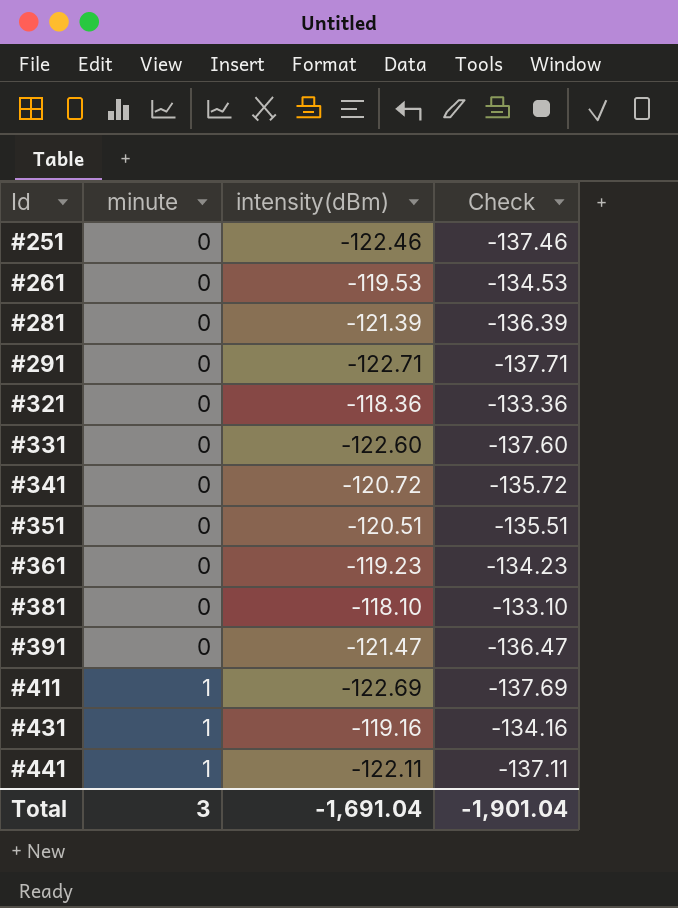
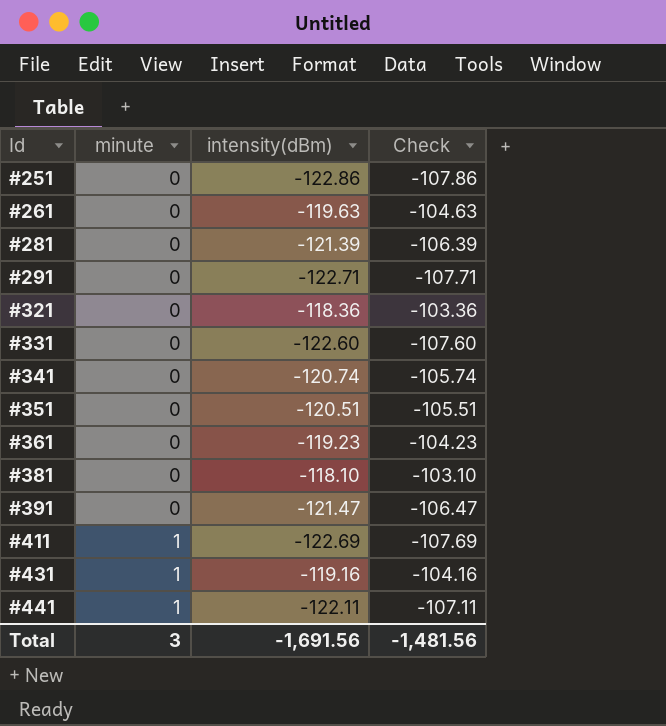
column Check | formula: [intensity(dBm)] - 15 -> [intensity(dBm)] + 15
#251 | intensity(dBm): -122.46 -> -122.86
#261 | intensity(dBm): -119.53 -> -119.63
#341 | intensity(dBm): -120.72 -> -120.74
Total | intensity(dBm): -1,691.04 -> -1,691.56
Total | Check: -1,901.04 -> -1,481.56

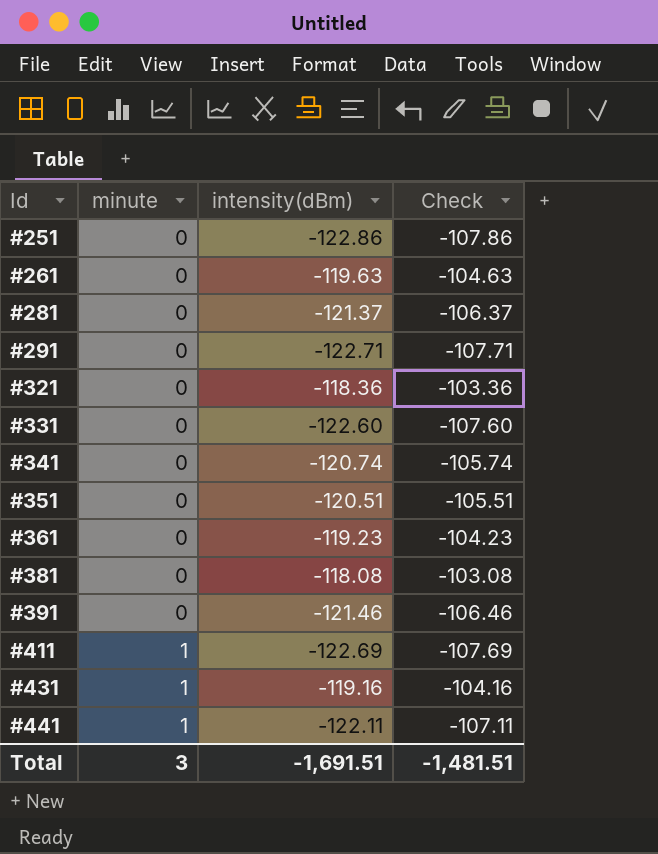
#281 | intensity(dBm): -121.39 -> -121.37
#281 | Check: -106.39 -> -106.37
#381 | intensity(dBm): -118.10 -> -118.08
#381 | Check: -103.10 -> -103.08
#391 | intensity(dBm): -121.47 -> -121.46
#391 | Check: -106.47 -> -106.46
Total | intensity(dBm): -1,691.56 -> -1,691.51
Total | Check: -1,481.56 -> -1,481.51

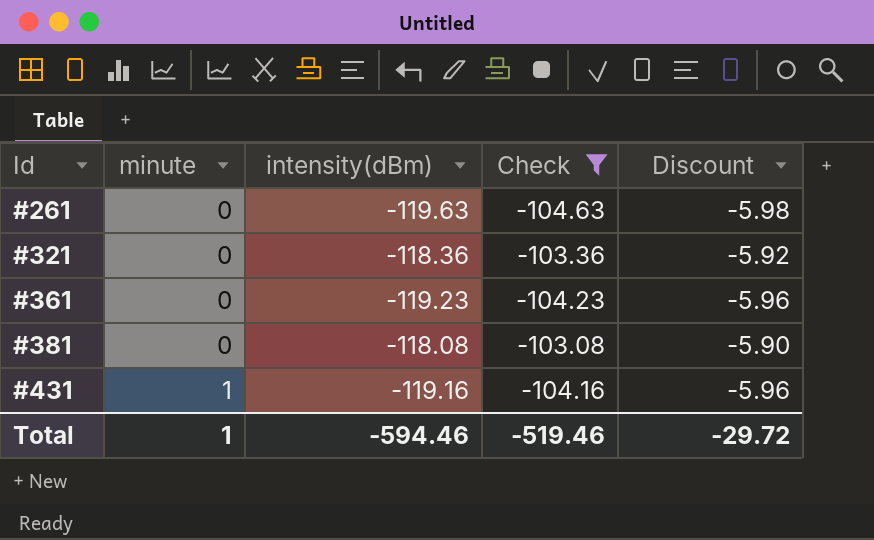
filter: none -> Check >= -104.63
column Discount | formula: none -> [intensity(dBm)] * 0.05
Total | minute: 3 -> 1
Total | intensity(dBm): -1,691.51 -> -594.46
Total | Check: -1,481.51 -> -519.46

